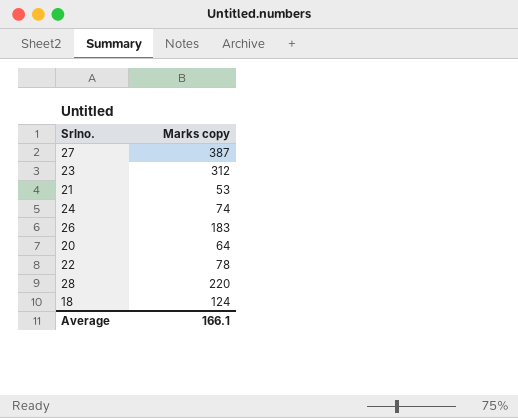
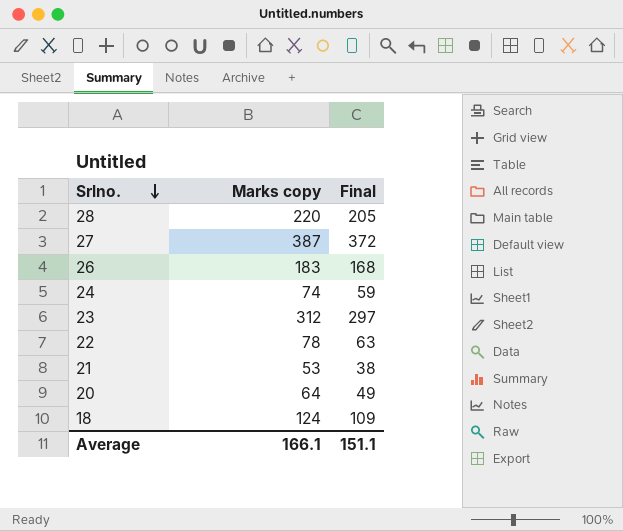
row order: none -> Srlno. descending
column Final | formula: none -> [Marks copy] - 15

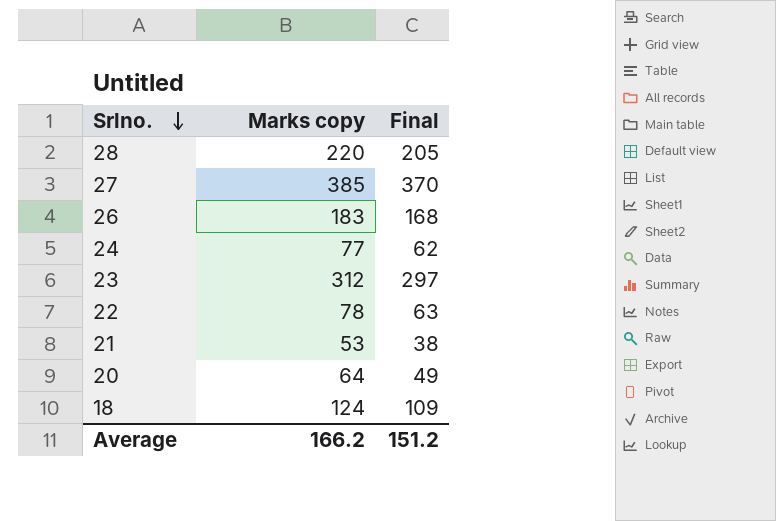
27 | Marks copy: 387 -> 385
27 | Final: 372 -> 370
24 | Marks copy: 74 -> 77
24 | Final: 59 -> 62
Average | Marks copy: 166.1 -> 166.2
Average | Final: 151.1 -> 151.2

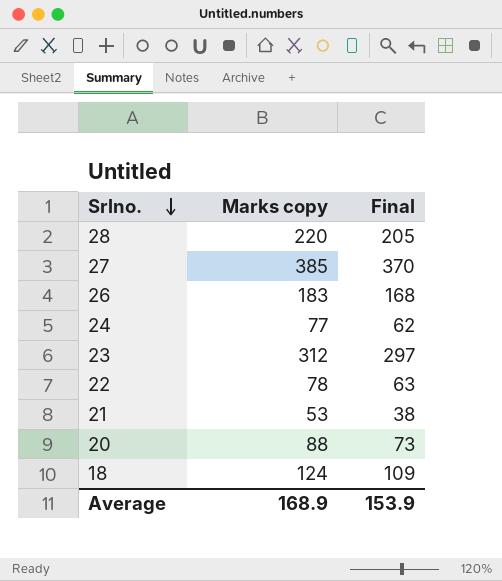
20 | Marks copy: 64 -> 88
20 | Final: 49 -> 73
Average | Marks copy: 166.2 -> 168.9
Average | Final: 151.2 -> 153.9

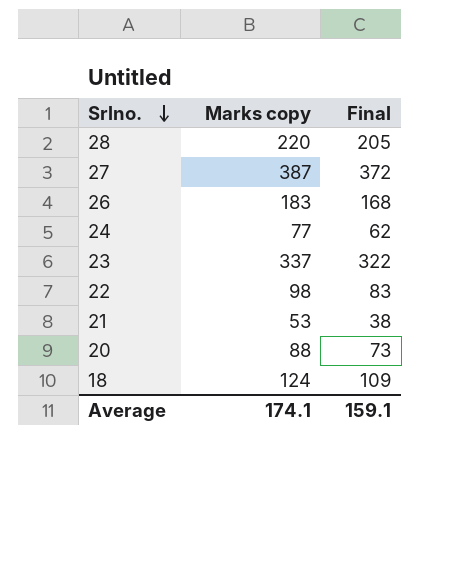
27 | Marks copy: 385 -> 387
27 | Final: 370 -> 372
23 | Marks copy: 312 -> 337
23 | Final: 297 -> 322
22 | Marks copy: 78 -> 98
22 | Final: 63 -> 83
Average | Marks copy: 168.9 -> 174.1
Average | Final: 153.9 -> 159.1

